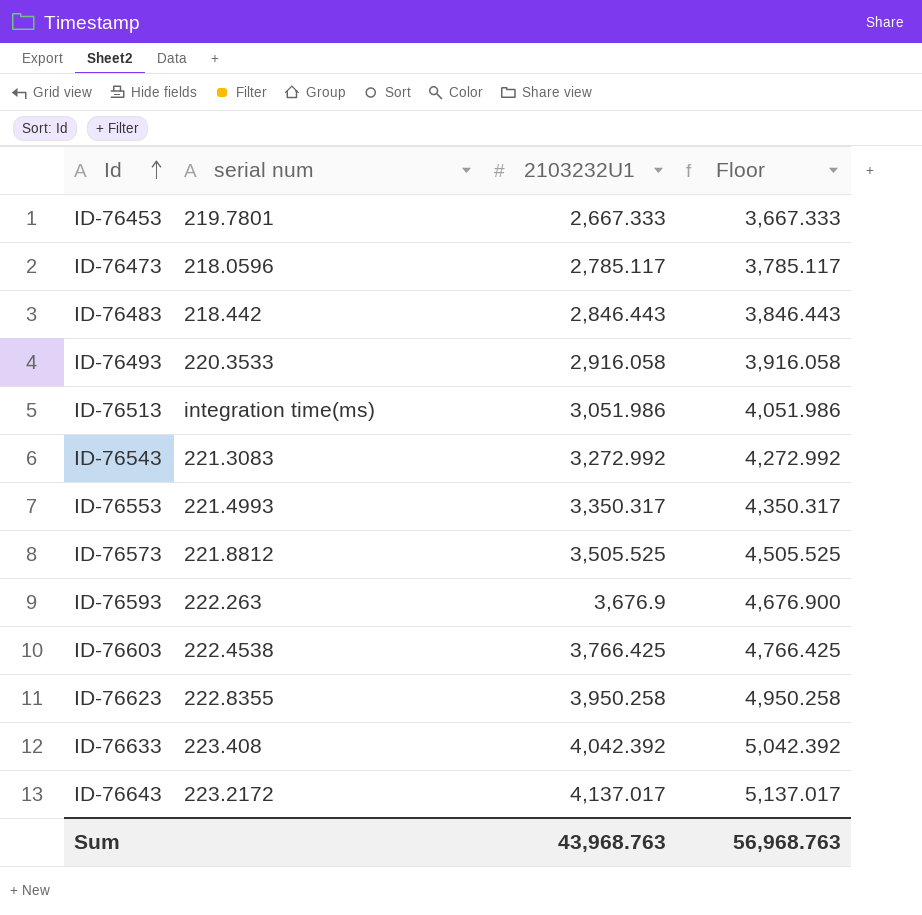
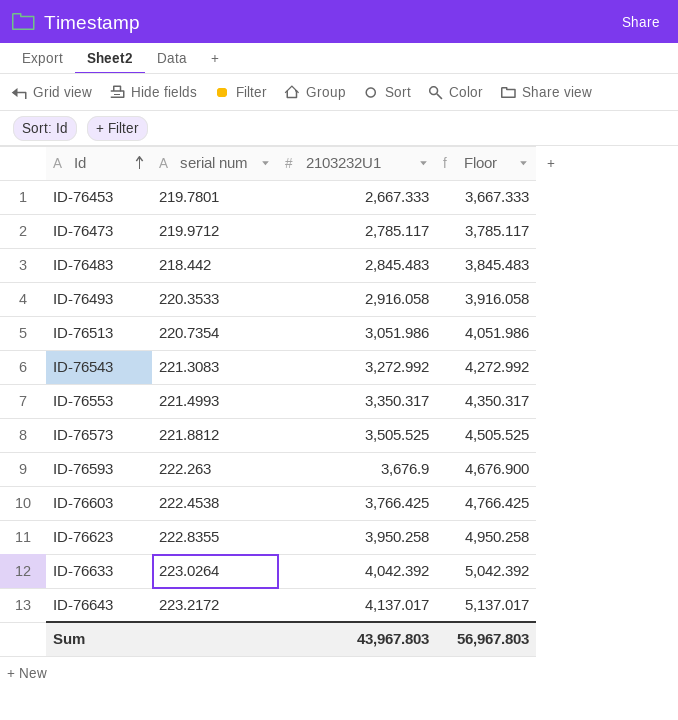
ID-76473 | serial num: 218.0596 -> 219.9712
ID-76483 | 2103232U1: 2,846.443 -> 2,845.483
ID-76483 | Floor: 3,846.443 -> 3,845.483
ID-76513 | serial num: integration time(ms) -> 220.7354
ID-76633 | serial num: 223.408 -> 223.0264
Sum | 2103232U1: 43,968.763 -> 43,967.803
Sum | Floor: 56,968.763 -> 56,967.803

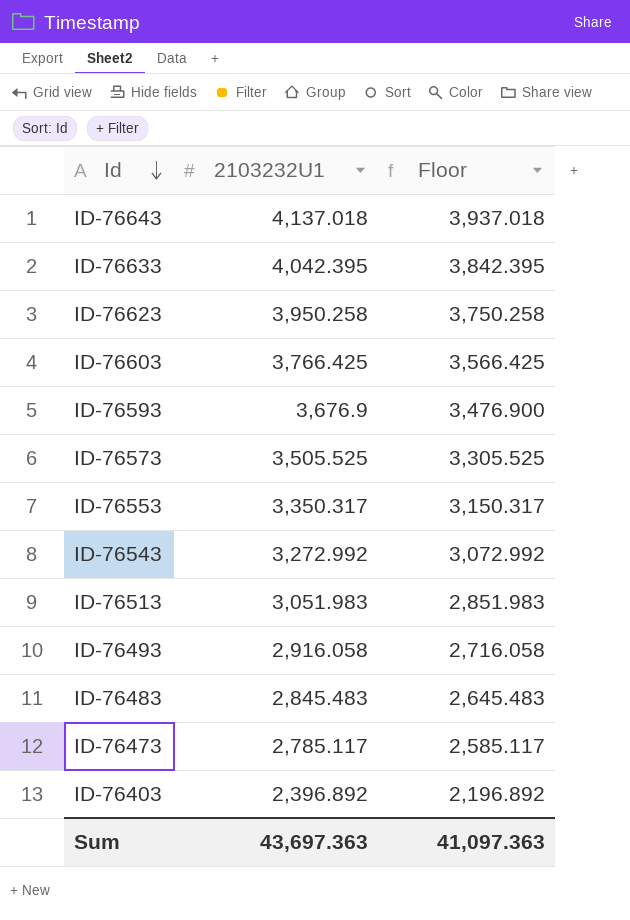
row order: Id ascending -> Id descending
column serial num | position: 2 -> none
column Floor | formula: [2103232U1] + 1000 -> [2103232U1] - 200
row ID-76453: 219.7801 | 2,667.333 | 3,667.333 -> none
ID-76643 | 2103232U1: 4,137.017 -> 4,137.018
ID-76633 | 2103232U1: 4,042.392 -> 4,042.395
ID-76513 | 2103232U1: 3,051.986 -> 3,051.983
row ID-76403: none -> 2,396.892 | 2,196.892
Sum | 2103232U1: 43,967.803 -> 43,697.363
Sum | Floor: 56,967.803 -> 41,097.363

